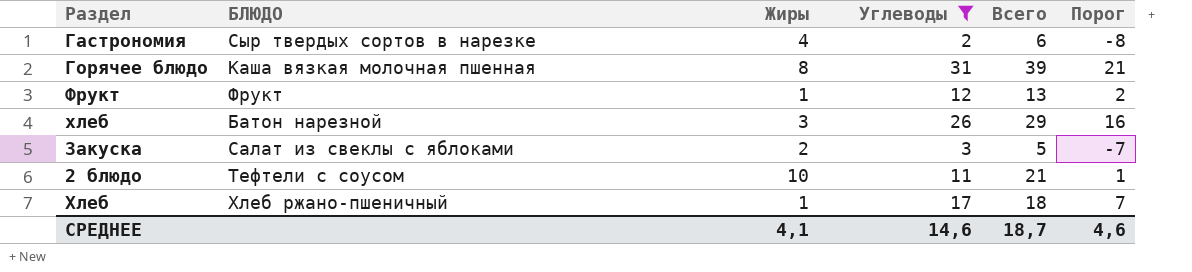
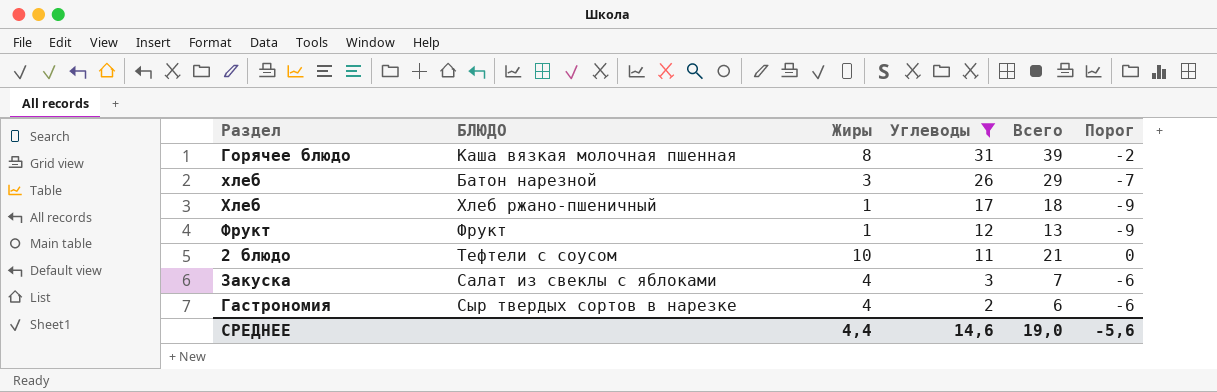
row order: none -> Углеводы descending
column Порог | formula: [Углеводы] - 10 -> [Жиры] - 10
Закуска | Жиры: 2 -> 4
Закуска | Всего: 5 -> 7
СРЕДНЕЕ | Жиры: 4,1 -> 4,4
СРЕДНЕЕ | Всего: 18,7 -> 19,0
СРЕДНЕЕ | Порог: 4,6 -> -5,6

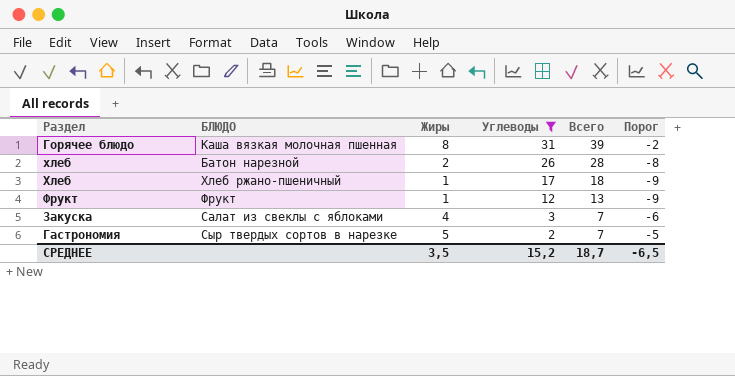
row 2 блюдо: Тефтели с соусом | 10 | 11 | 21 | 0 -> none
хлеб | Жиры: 3 -> 2
хлеб | Всего: 29 -> 28
хлеб | Порог: -7 -> -8
Гастрономия | Жиры: 4 -> 5
Гастрономия | Всего: 6 -> 7
Гастрономия | Порог: -6 -> -5
СРЕДНЕЕ | Жиры: 4,4 -> 3,5
СРЕДНЕЕ | Углеводы: 14,6 -> 15,2
СРЕДНЕЕ | Всего: 19,0 -> 18,7
СРЕДНЕЕ | Порог: -5,6 -> -6,5

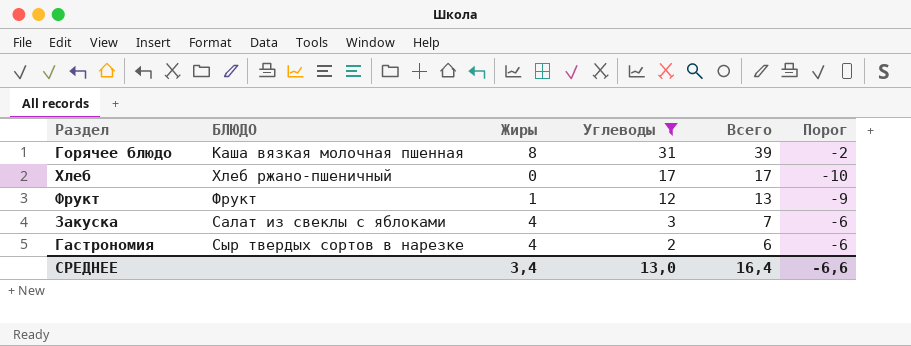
row хлеб: Батон нарезной | 2 | 26 | 28 | -8 -> none
Хлеб | Жиры: 1 -> 0
Хлеб | Всего: 18 -> 17
Хлеб | Порог: -9 -> -10
Гастрономия | Жиры: 5 -> 4
Гастрономия | Всего: 7 -> 6
Гастрономия | Порог: -5 -> -6
СРЕДНЕЕ | Жиры: 3,5 -> 3,4
СРЕДНЕЕ | Углеводы: 15,2 -> 13,0
СРЕДНЕЕ | Всего: 18,7 -> 16,4
СРЕДНЕЕ | Порог: -6,5 -> -6,6

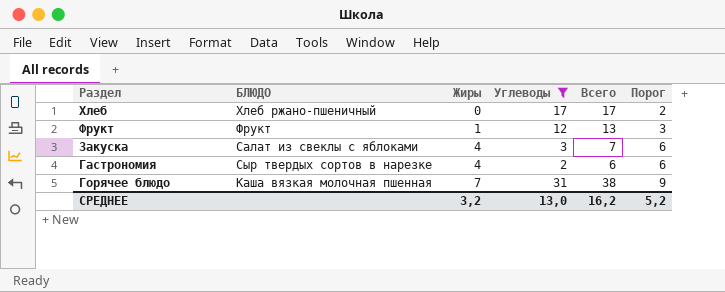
row order: Углеводы descending -> Жиры ascending
column Порог | formula: [Жиры] - 10 -> [Жиры] + 2
Горячее блюдо | Жиры: 8 -> 7
Горячее блюдо | Всего: 39 -> 38
СРЕДНЕЕ | Жиры: 3,4 -> 3,2
СРЕДНЕЕ | Всего: 16,4 -> 16,2
СРЕДНЕЕ | Порог: -6,6 -> 5,2

